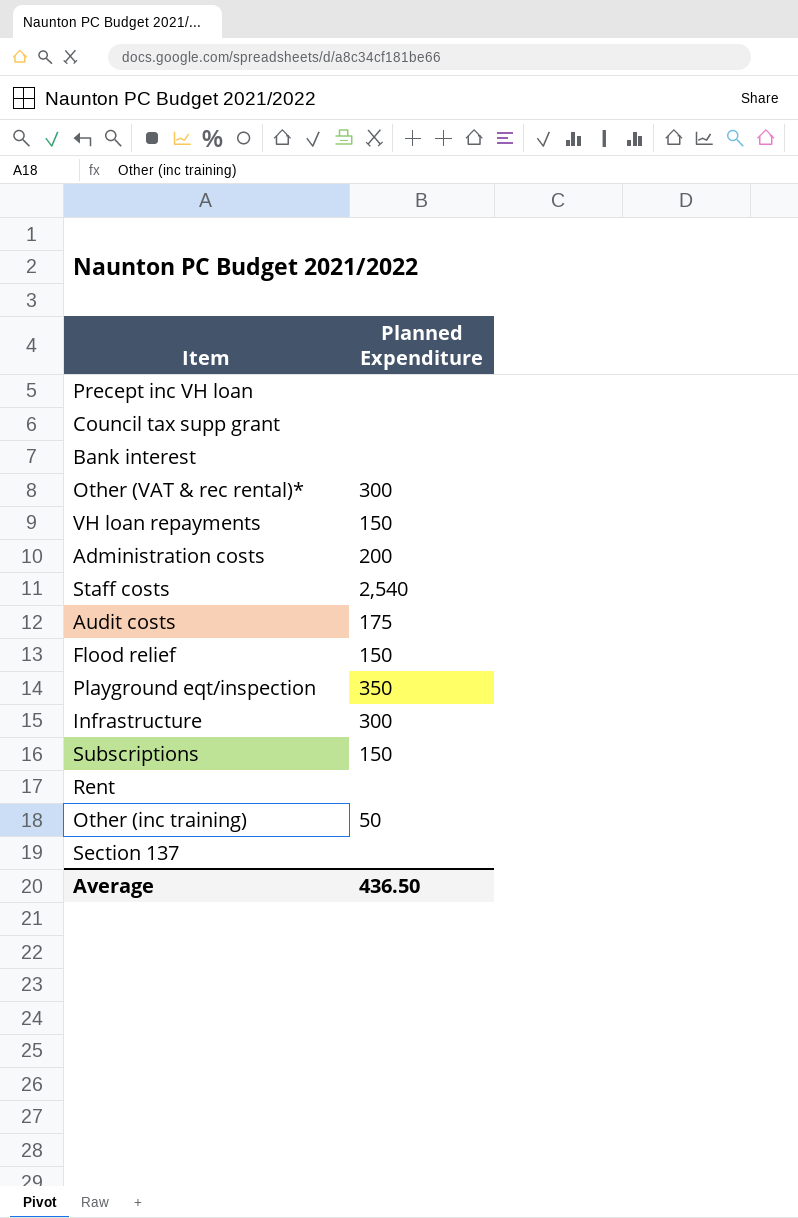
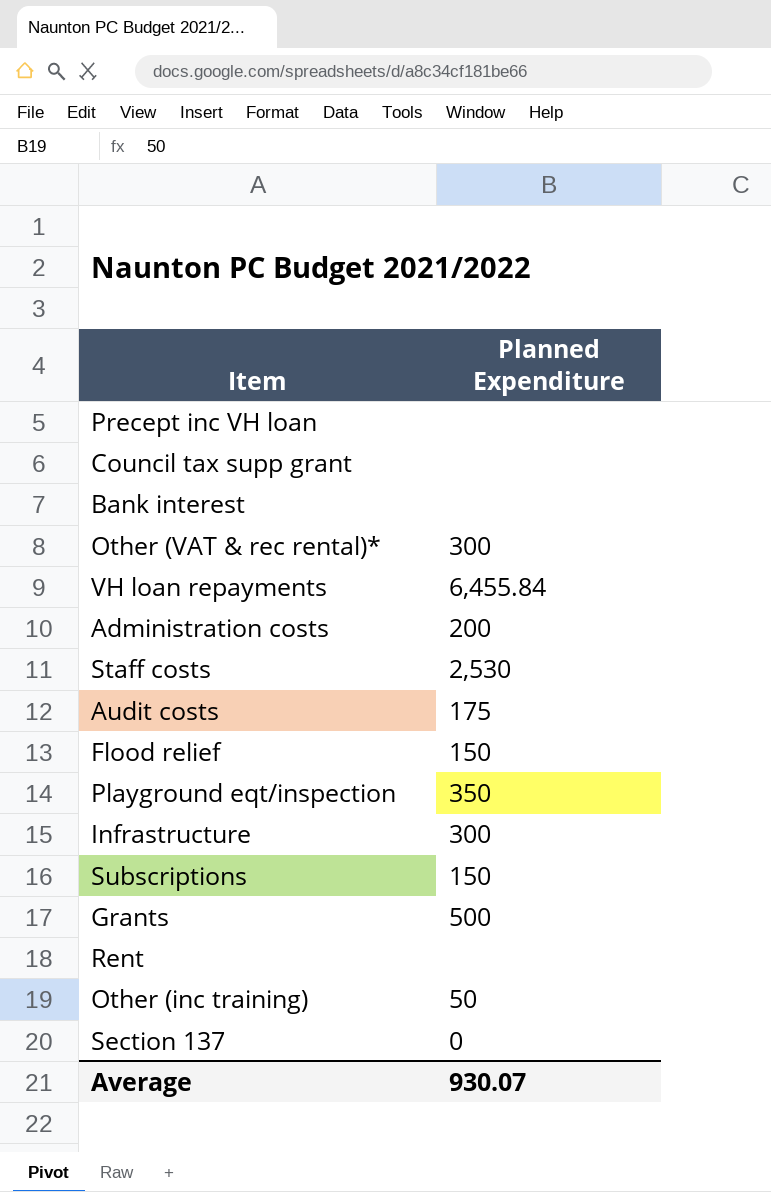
VH loan repayments | Planned Expenditure: 150 -> 6,455.84
Staff costs | Planned Expenditure: 2,540 -> 2,530
row Grants: none -> 500
Section 137 | Planned Expenditure: none -> 0
Average | Planned Expenditure: 436.50 -> 930.07

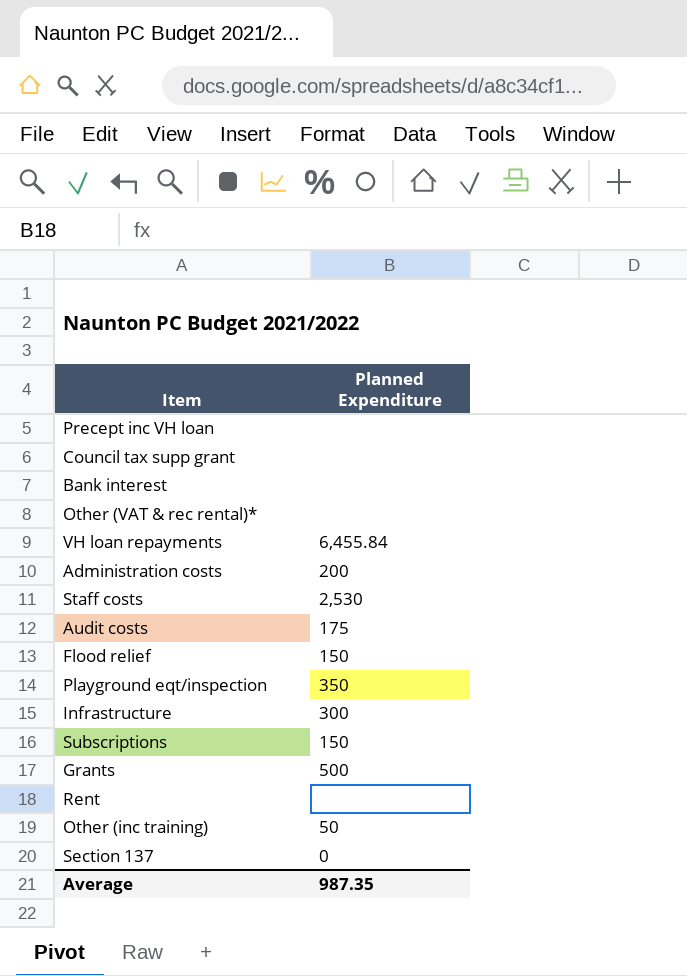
Other (VAT & rec rental)* | Planned Expenditure: 300 -> none
Average | Planned Expenditure: 930.07 -> 987.35

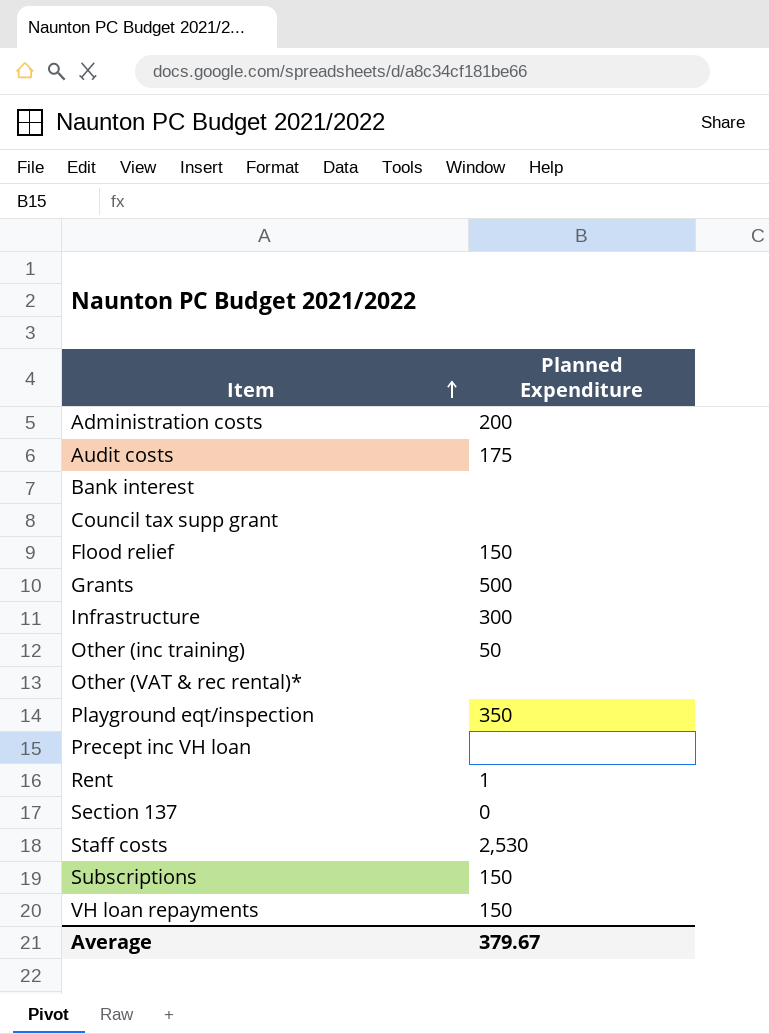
row order: none -> Item ascending
Rent | Planned Expenditure: none -> 1
VH loan repayments | Planned Expenditure: 6,455.84 -> 150
Average | Planned Expenditure: 987.35 -> 379.67

